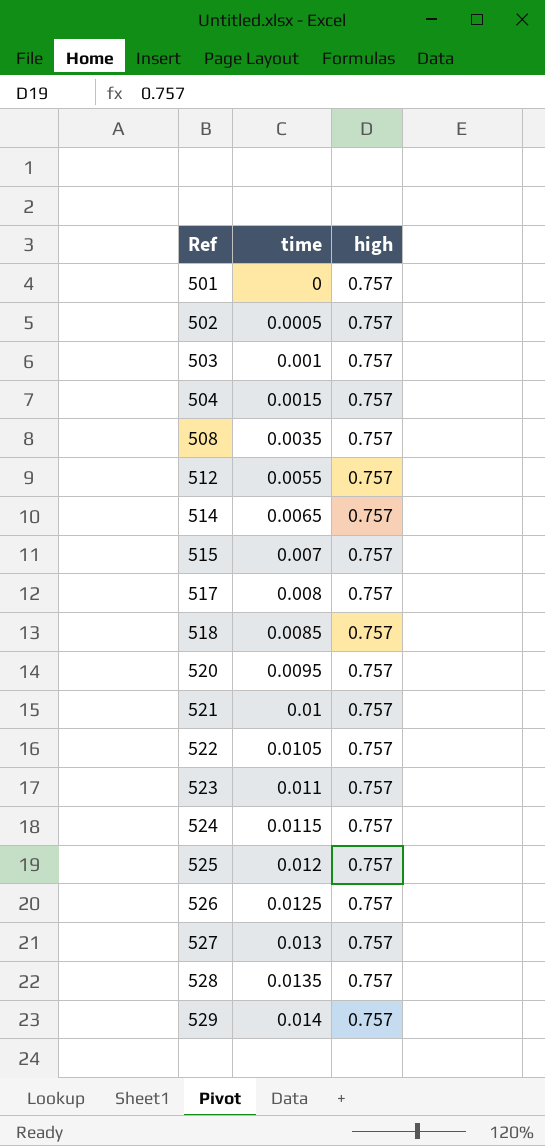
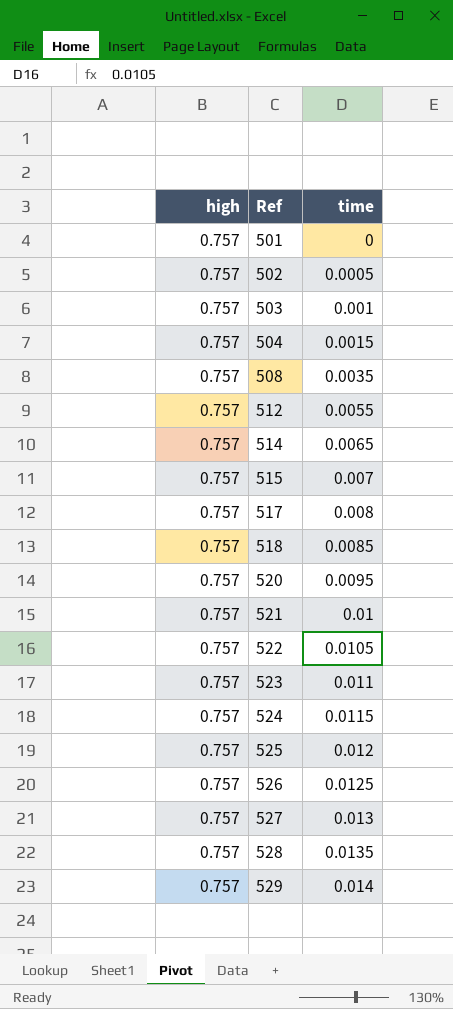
column high | position: 3 -> 1

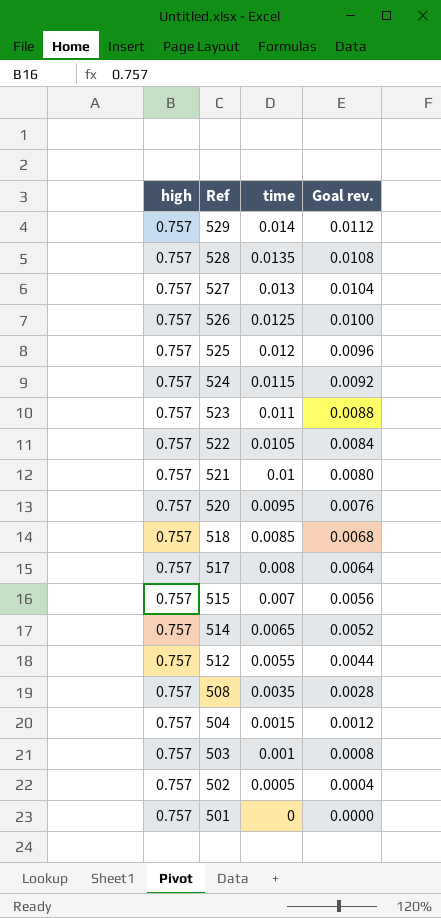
row order: Ref ascending -> Ref descending
column Goal rev. | formula: none -> [time] * 0.8

